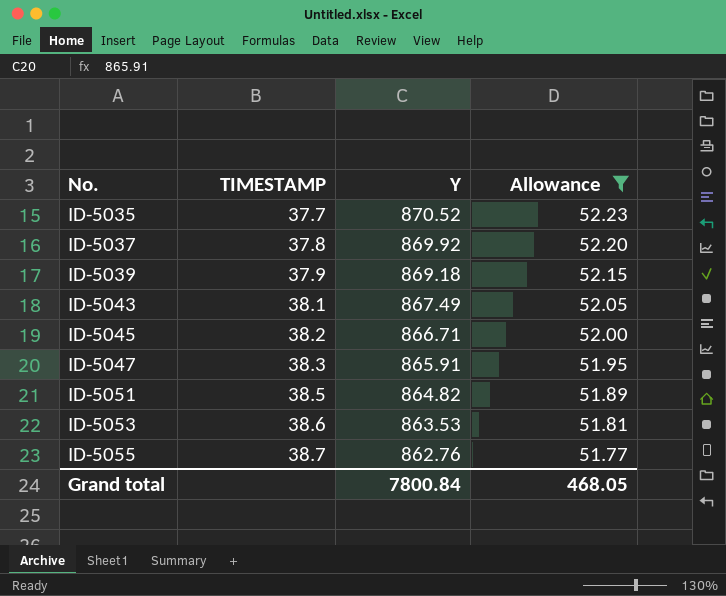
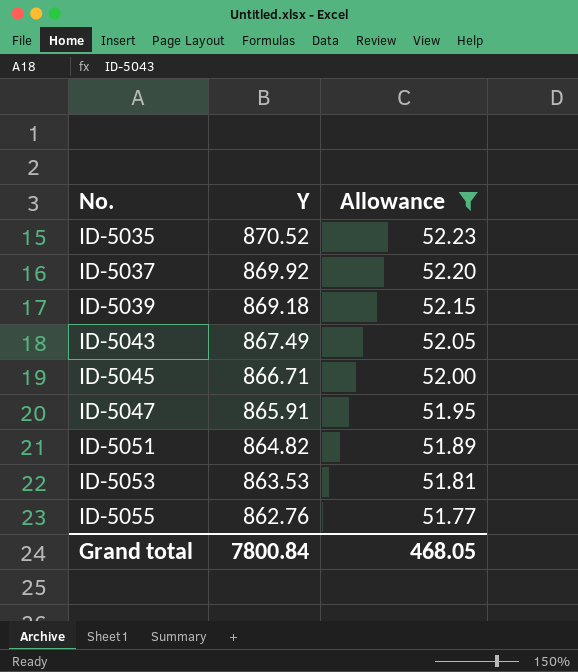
column TIMESTAMP | position: 2 -> none

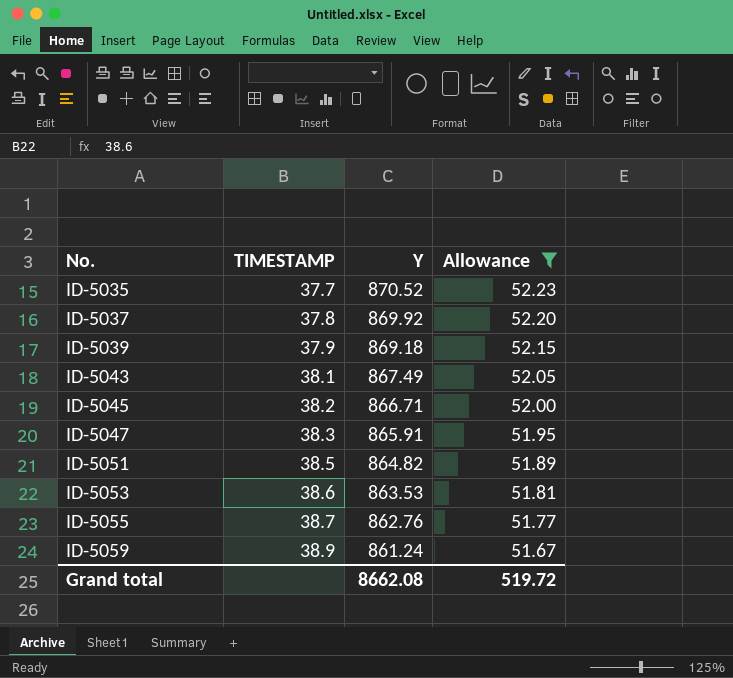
column TIMESTAMP | position: none -> 2
row ID-5059: none -> 38.9 | 861.24 | 51.67
Grand total | Y: 7800.84 -> 8662.08
Grand total | Allowance: 468.05 -> 519.72

